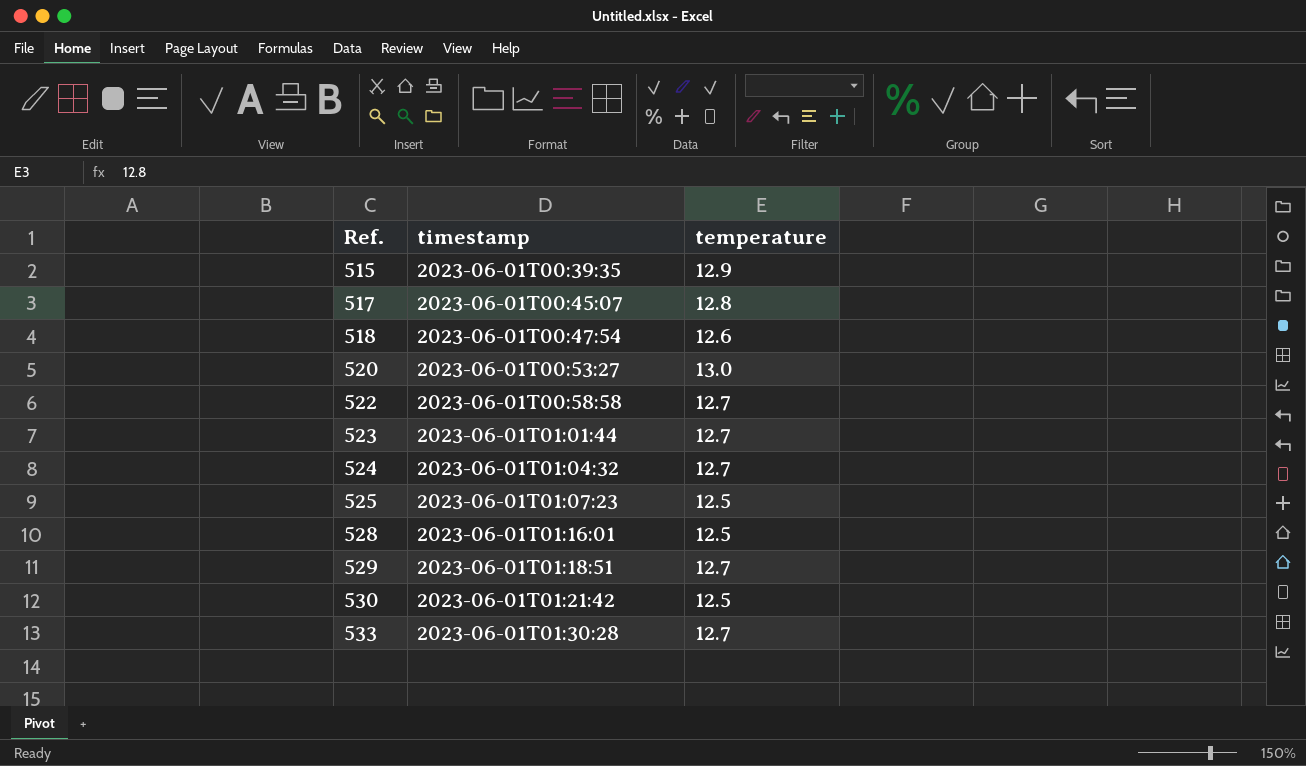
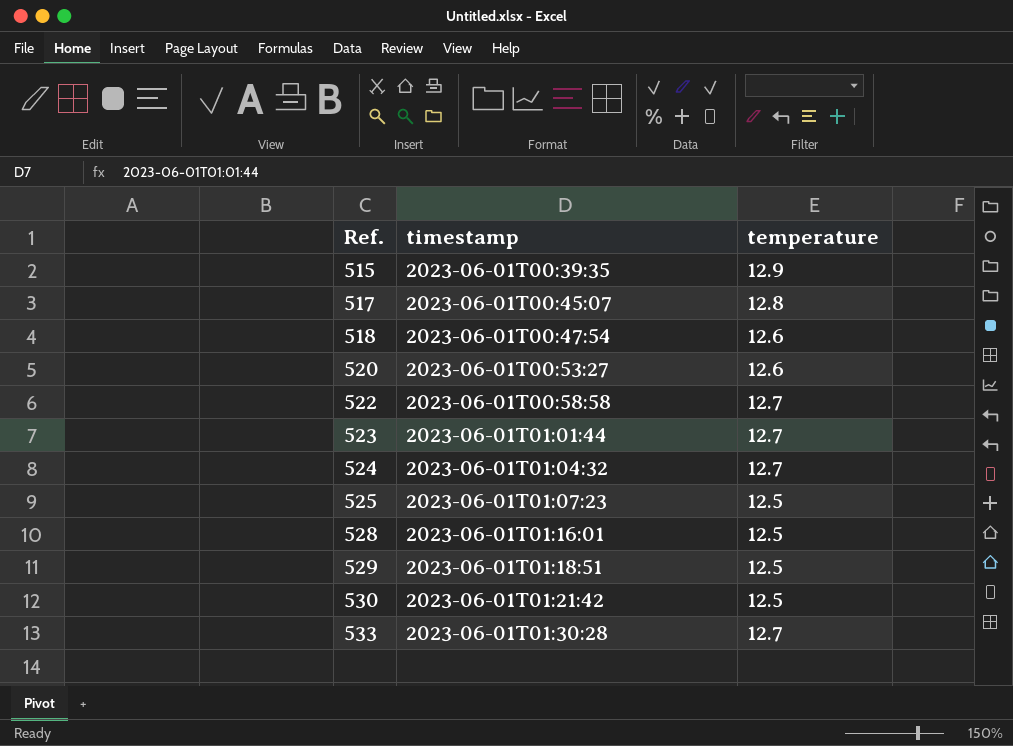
520 | temperature: 13.0 -> 12.6
529 | temperature: 12.7 -> 12.5

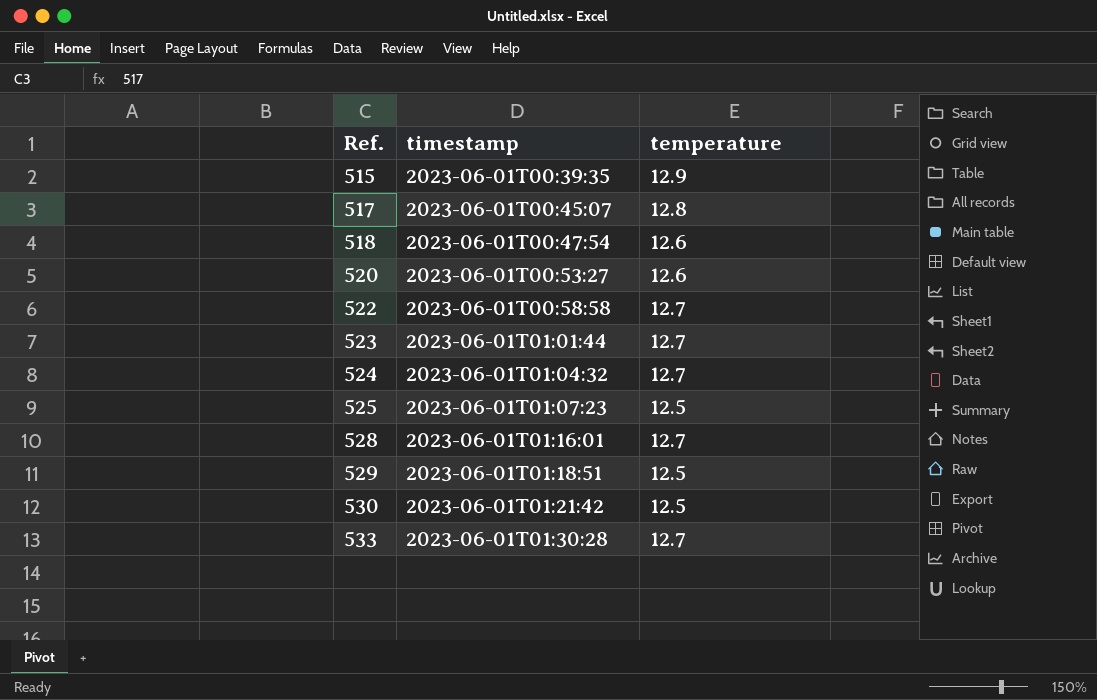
528 | temperature: 12.5 -> 12.7

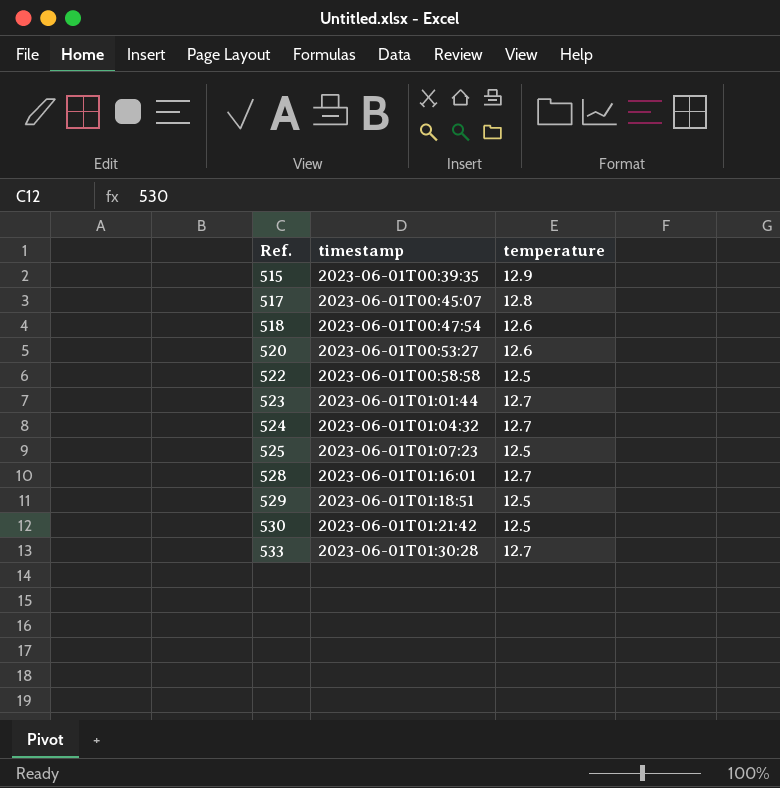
522 | temperature: 12.7 -> 12.5

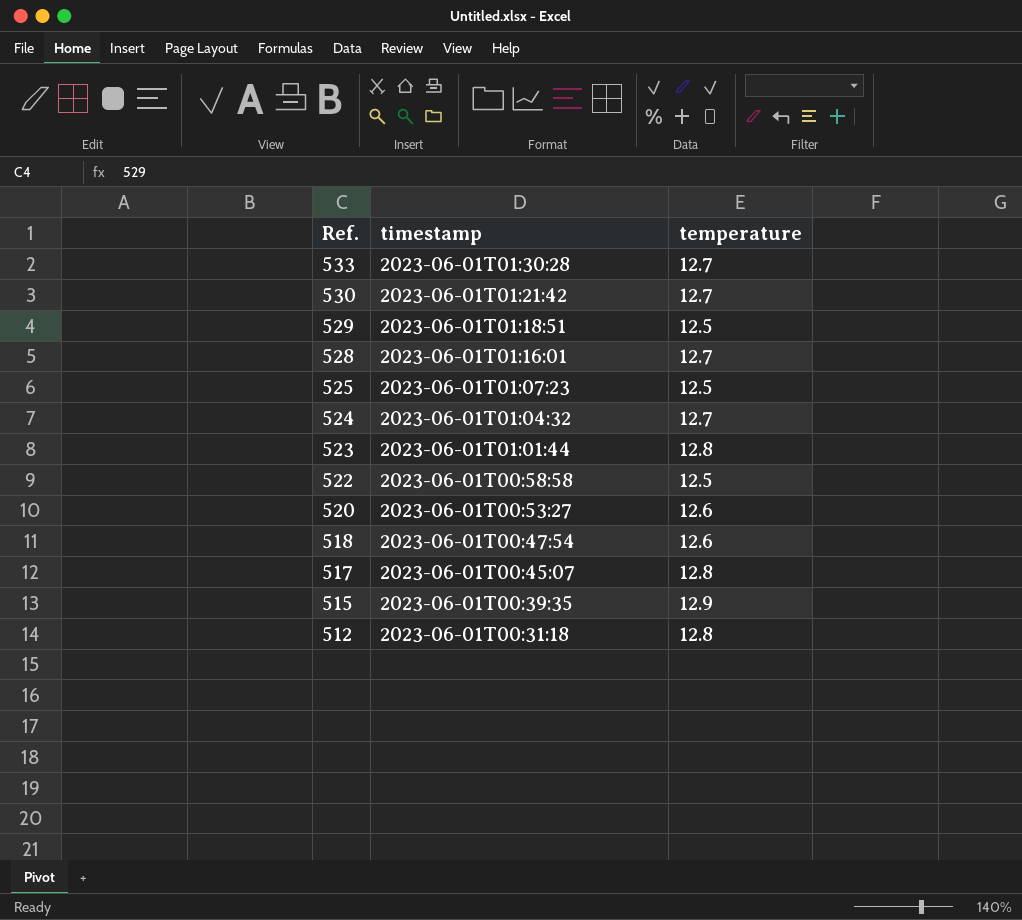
row order: Ref. ascending -> Ref. descending
530 | temperature: 12.5 -> 12.7
523 | temperature: 12.7 -> 12.8
row 512: none -> 2023-06-01T00:31:18 | 12.8

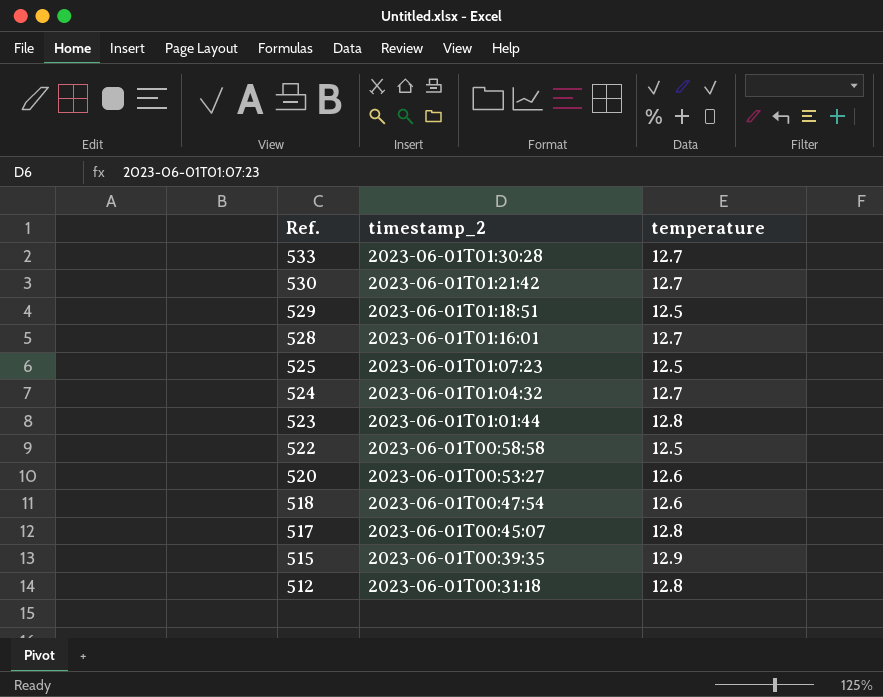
column name: timestamp -> timestamp_2

